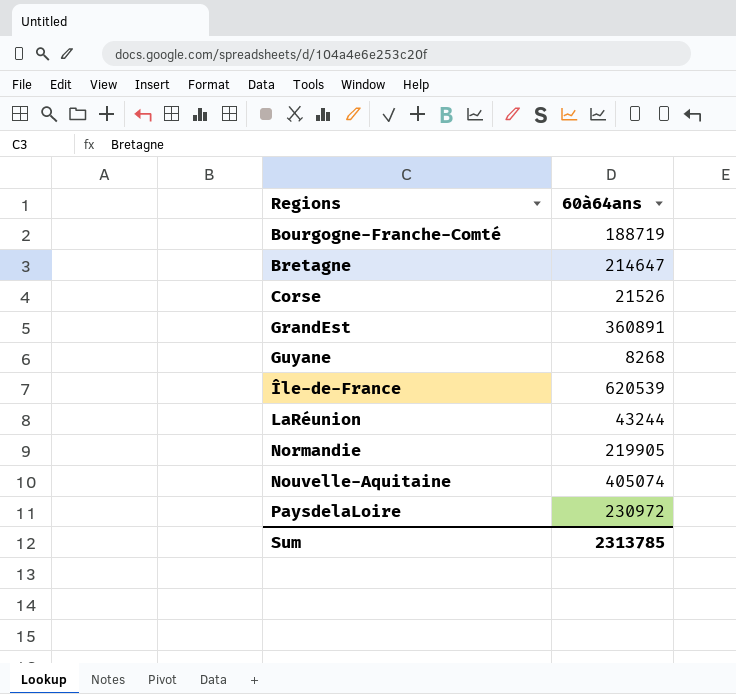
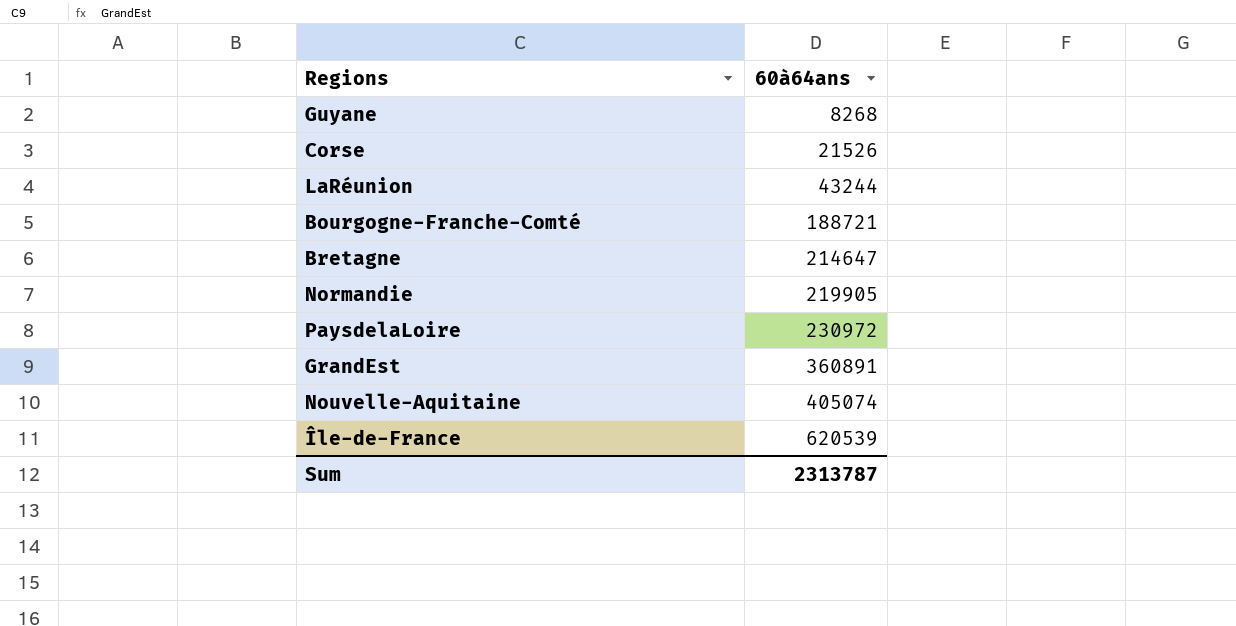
row order: Regions ascending -> 60à64ans ascending
Bourgogne-Franche-Comté | 60à64ans: 188719 -> 188721
Sum | 60à64ans: 2313785 -> 2313787

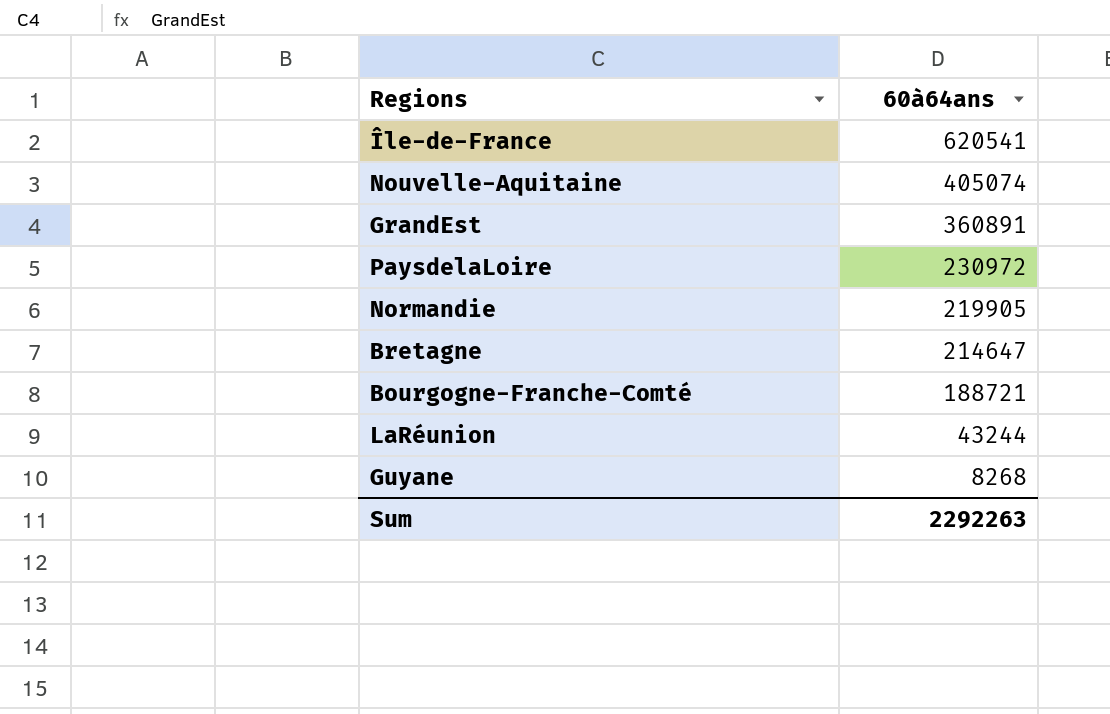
row order: 60à64ans ascending -> 60à64ans descending
row Corse: 21526 -> none
Île-de-France | 60à64ans: 620539 -> 620541
Sum | 60à64ans: 2313787 -> 2292263

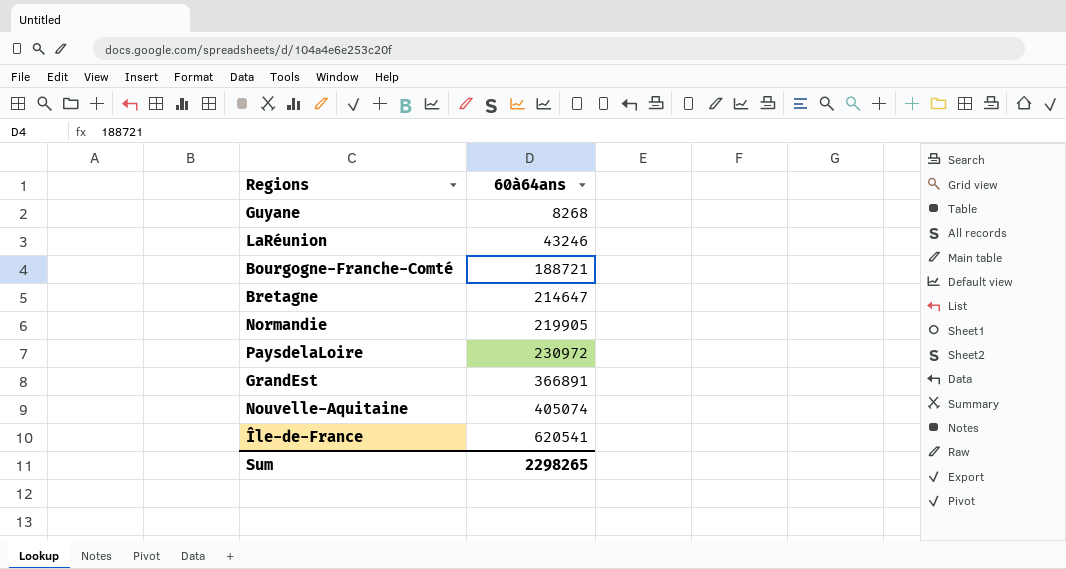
row order: 60à64ans descending -> 60à64ans ascending
LaRéunion | 60à64ans: 43244 -> 43246
GrandEst | 60à64ans: 360891 -> 366891
Sum | 60à64ans: 2292263 -> 2298265

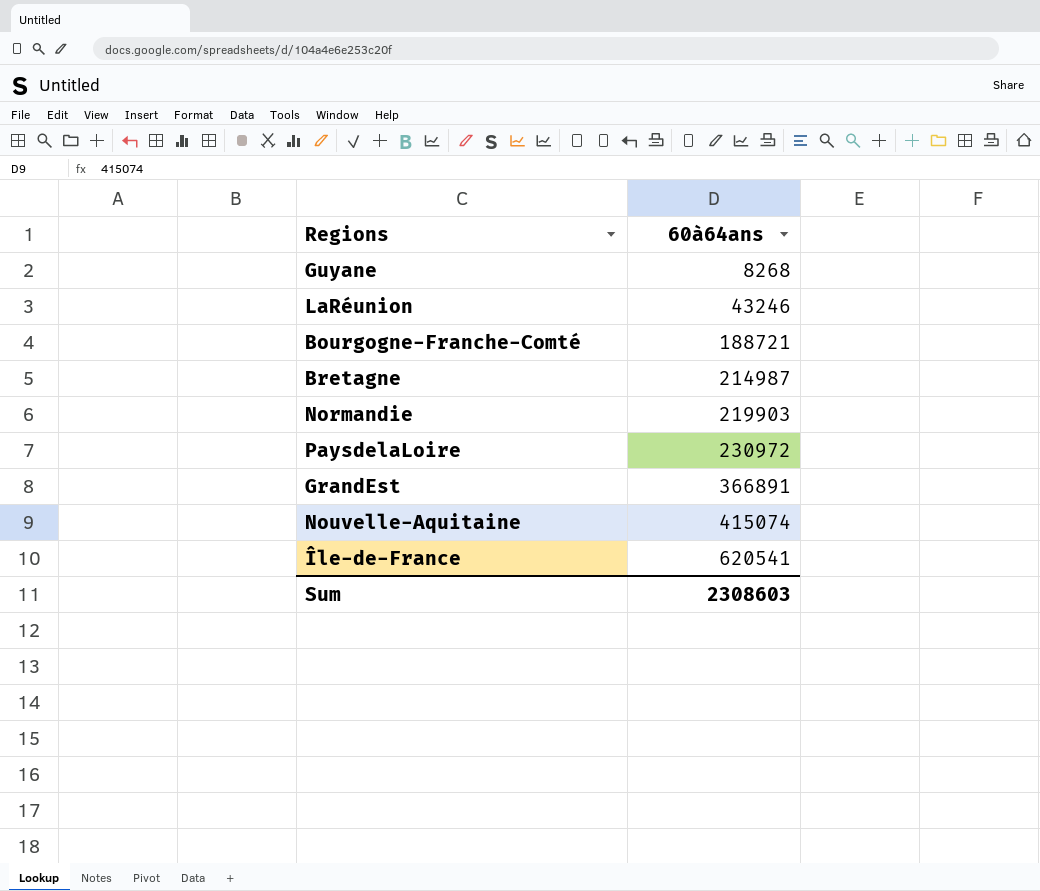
Bretagne | 60à64ans: 214647 -> 214987
Normandie | 60à64ans: 219905 -> 219903
Nouvelle-Aquitaine | 60à64ans: 405074 -> 415074
Sum | 60à64ans: 2298265 -> 2308603

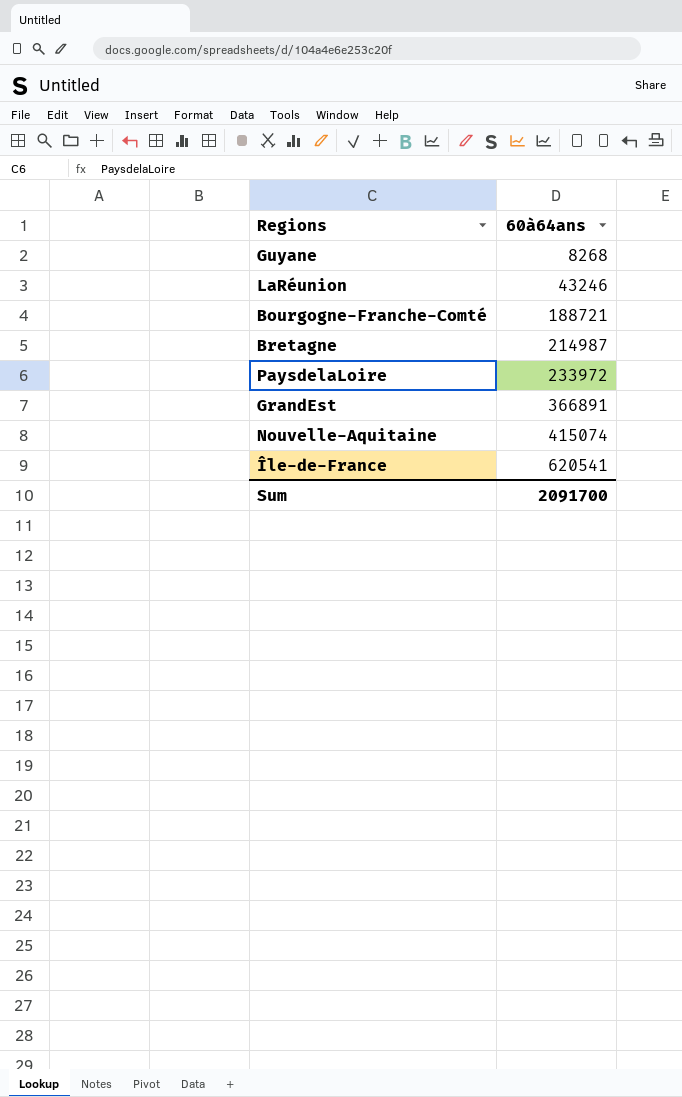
row Normandie: 219903 -> none
PaysdelaLoire | 60à64ans: 230972 -> 233972
Sum | 60à64ans: 2308603 -> 2091700

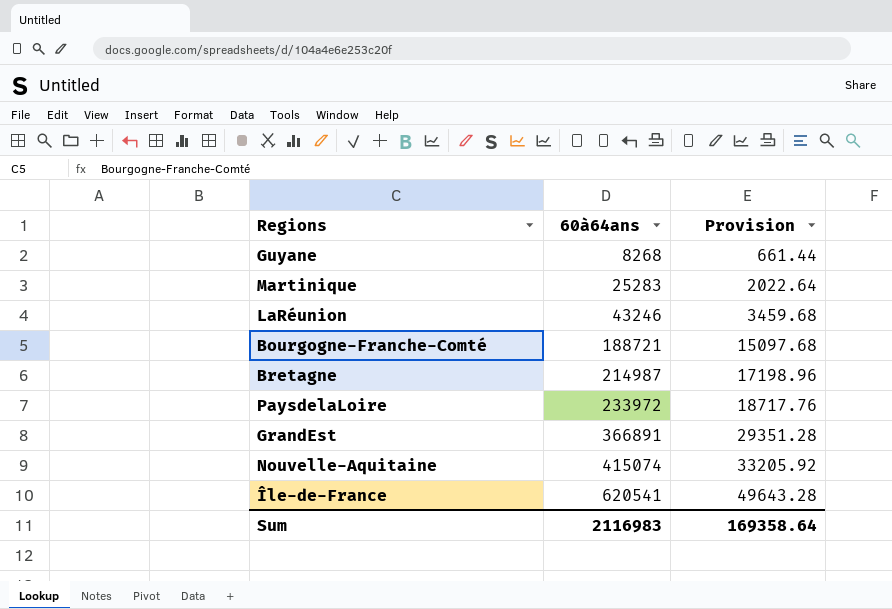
column Provision | formula: none -> [60à64ans] * 0.08
row Martinique: none -> 25283 | 2022.64
Sum | 60à64ans: 2091700 -> 2116983

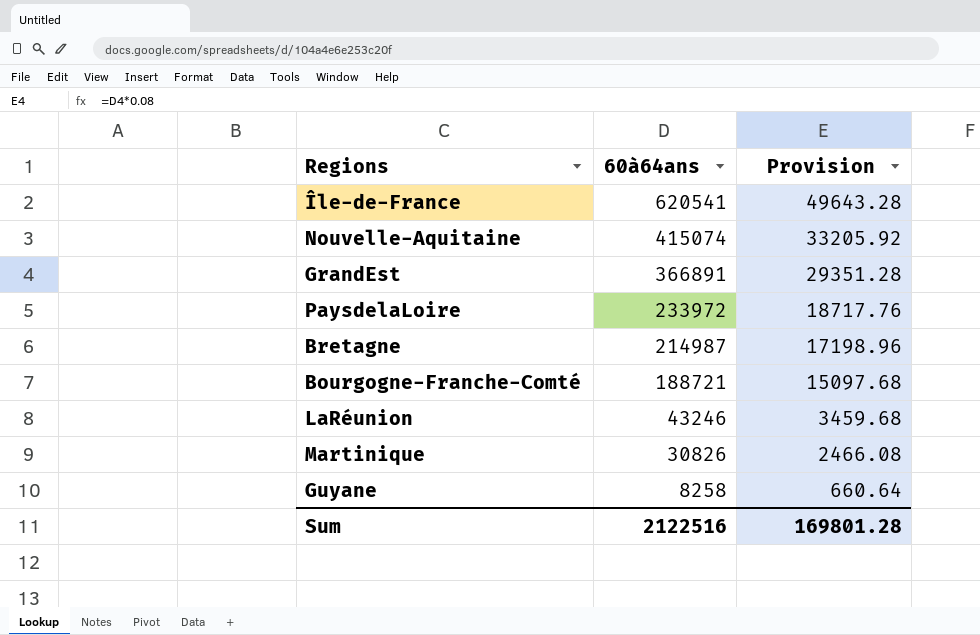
row order: 60à64ans ascending -> 60à64ans descending
Martinique | 60à64ans: 25283 -> 30826
Martinique | Provision: 2022.64 -> 2466.08
Guyane | 60à64ans: 8268 -> 8258
Guyane | Provision: 661.44 -> 660.64
Sum | 60à64ans: 2116983 -> 2122516
Sum | Provision: 169358.64 -> 169801.28

